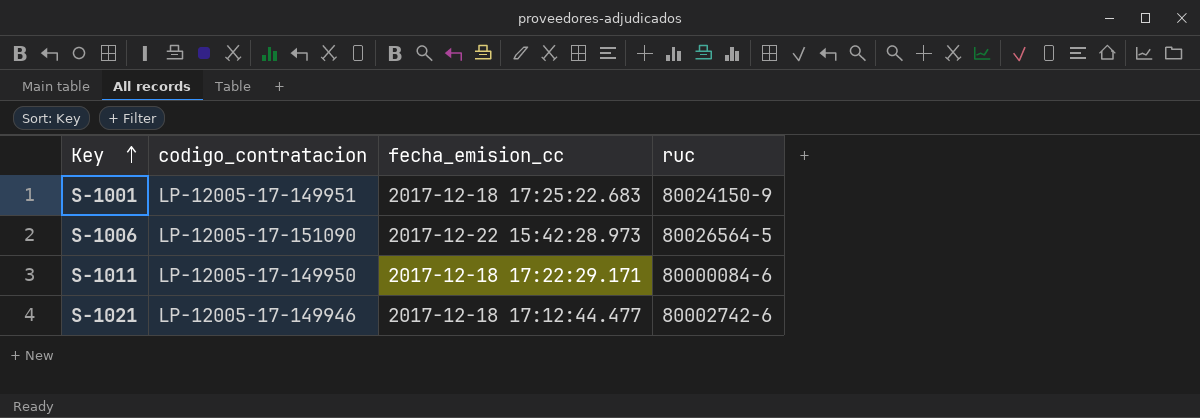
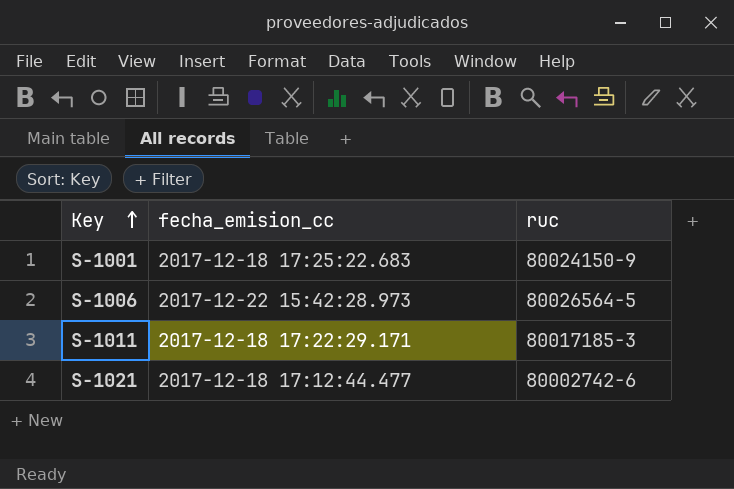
column codigo_contratacion | position: 2 -> none
S-1011 | ruc: 80000084-6 -> 80017185-3

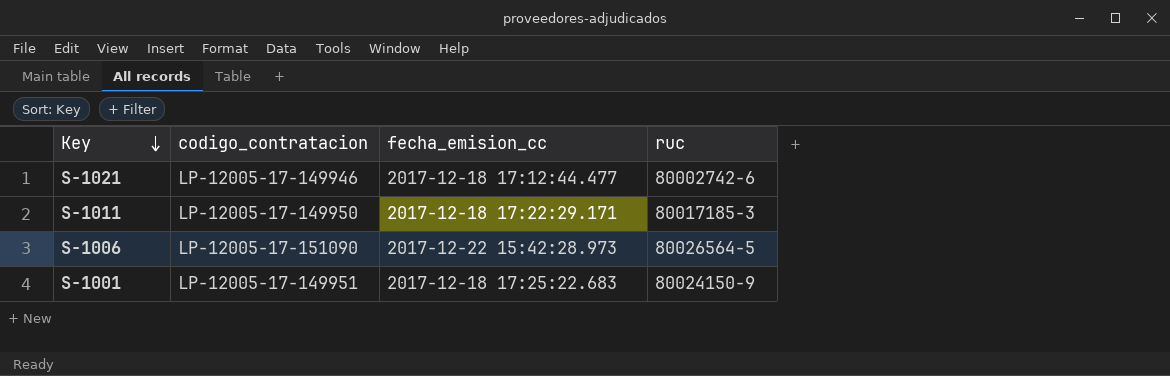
row order: Key ascending -> Key descending
column codigo_contratacion | position: none -> 2

